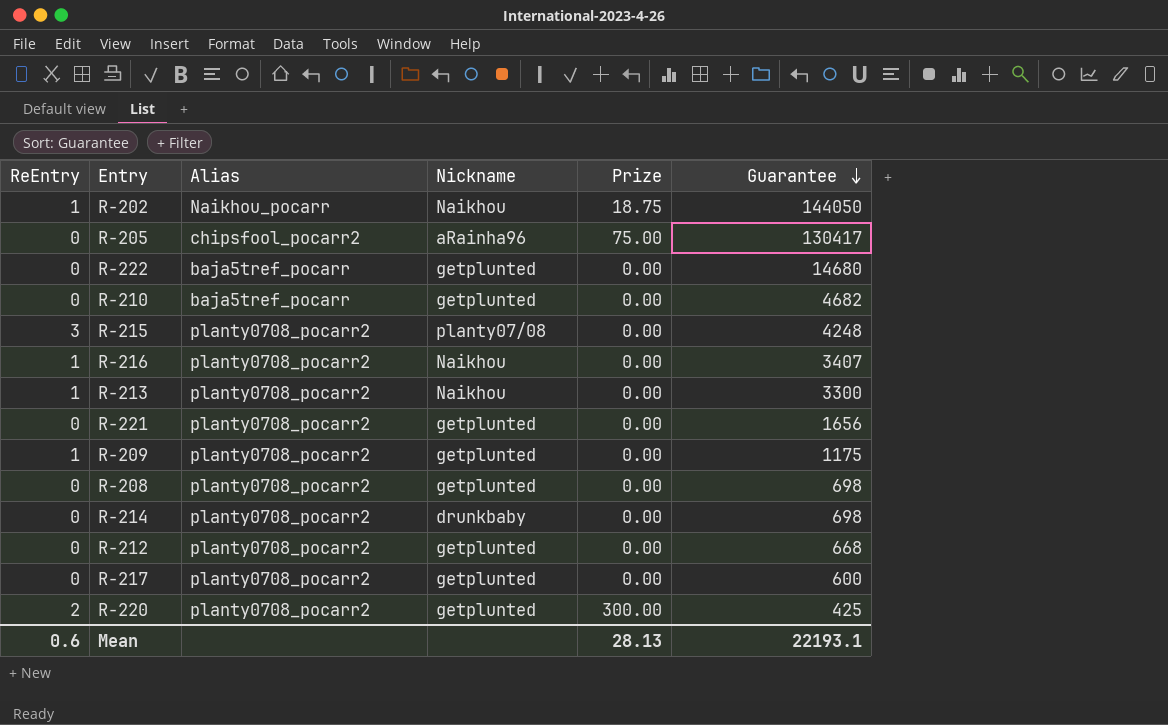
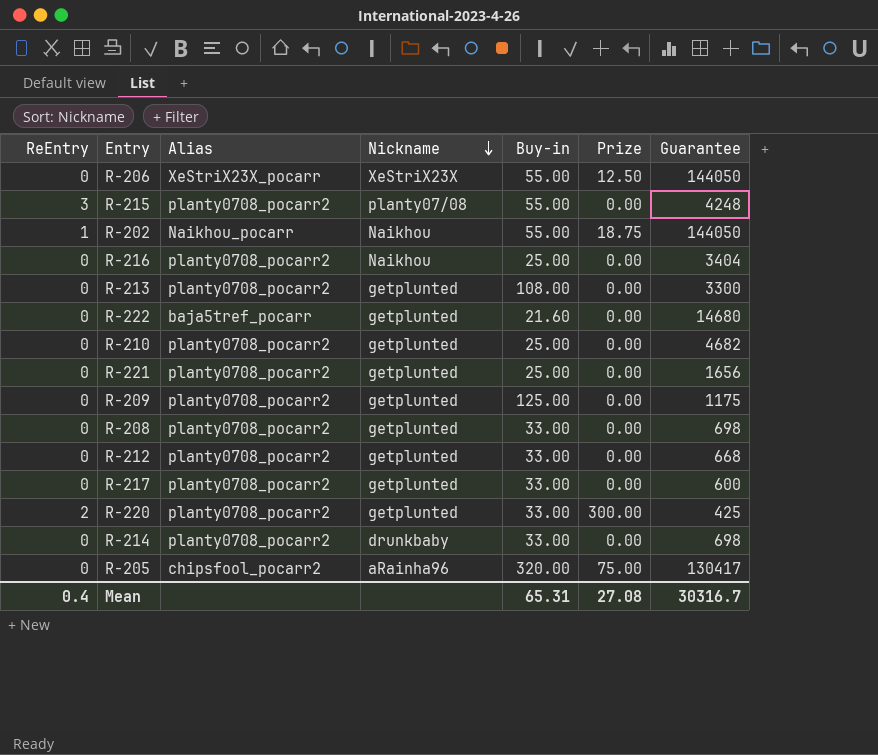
row order: Guarantee descending -> Nickname descending
column Buy-in | position: none -> 5
row R-206: none -> 0 | XeStriX23X_pocarr | XeStriX23X | 55.00 | 12.50 | 144050
R-216 | ReEntry: 1 -> 0
R-216 | Guarantee: 3407 -> 3404
R-213 | ReEntry: 1 -> 0
R-213 | Nickname: Naikhou -> getplunted
R-210 | Alias: baja5tref_pocarr -> planty0708_pocarr2
R-209 | ReEntry: 1 -> 0
Mean | ReEntry: 0.6 -> 0.4
Mean | Prize: 28.13 -> 27.08
Mean | Guarantee: 22193.1 -> 30316.7

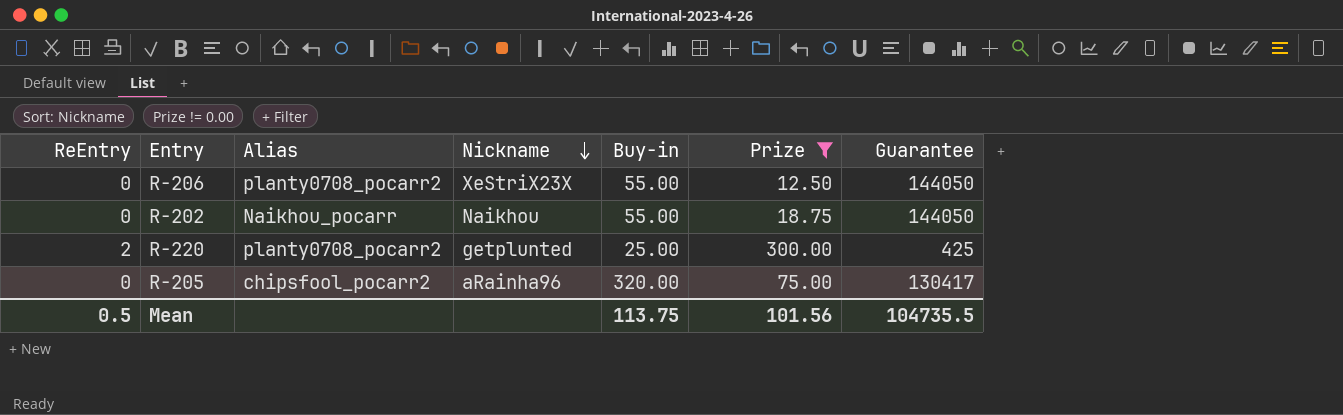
filter: none -> Prize != 0.00
R-206 | Alias: XeStriX23X_pocarr -> planty0708_pocarr2
R-202 | ReEntry: 1 -> 0
R-220 | Buy-in: 33.00 -> 25.00
Mean | ReEntry: 0.4 -> 0.5
Mean | Buy-in: 65.31 -> 113.75
Mean | Prize: 27.08 -> 101.56
Mean | Guarantee: 30316.7 -> 104735.5

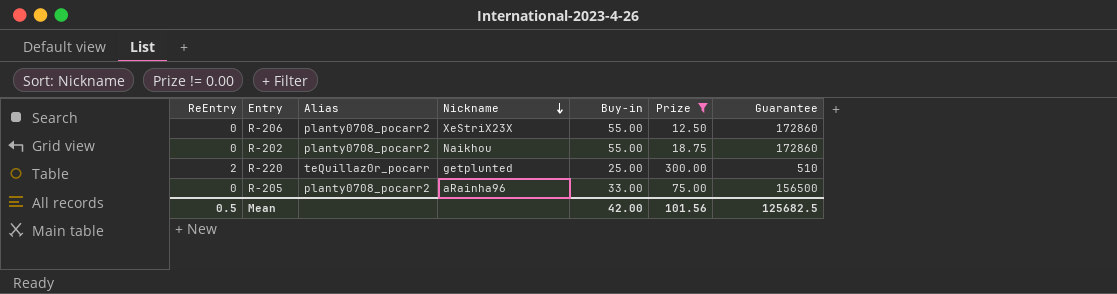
R-206 | Guarantee: 144050 -> 172860
R-202 | Alias: Naikhou_pocarr -> planty0708_pocarr2
R-202 | Guarantee: 144050 -> 172860
R-220 | Alias: planty0708_pocarr2 -> teQuillaz0r_pocarr
R-220 | Guarantee: 425 -> 510
R-205 | Alias: chipsfool_pocarr2 -> planty0708_pocarr2
R-205 | Buy-in: 320.00 -> 33.00
R-205 | Guarantee: 130417 -> 156500
Mean | Buy-in: 113.75 -> 42.00
Mean | Guarantee: 104735.5 -> 125682.5

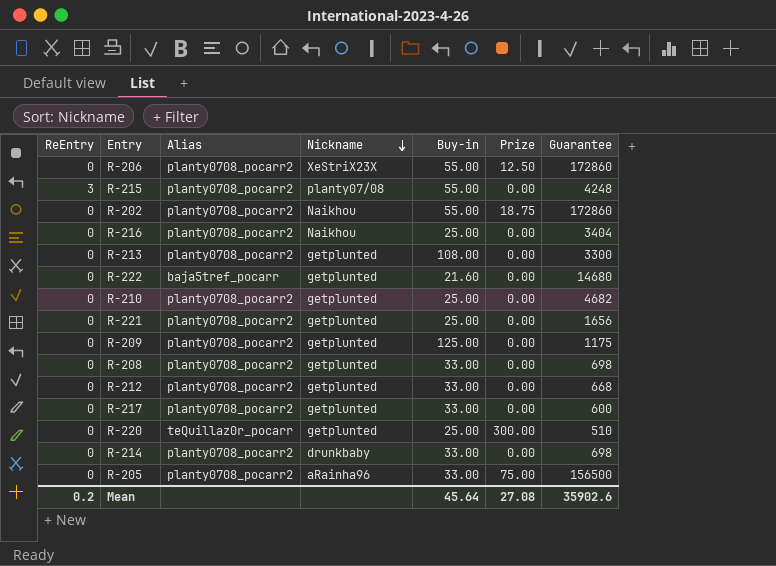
filter: Prize != 0.00 -> none
R-220 | ReEntry: 2 -> 0
Mean | ReEntry: 0.5 -> 0.2
Mean | Buy-in: 42.00 -> 45.64
Mean | Prize: 101.56 -> 27.08
Mean | Guarantee: 125682.5 -> 35902.6

